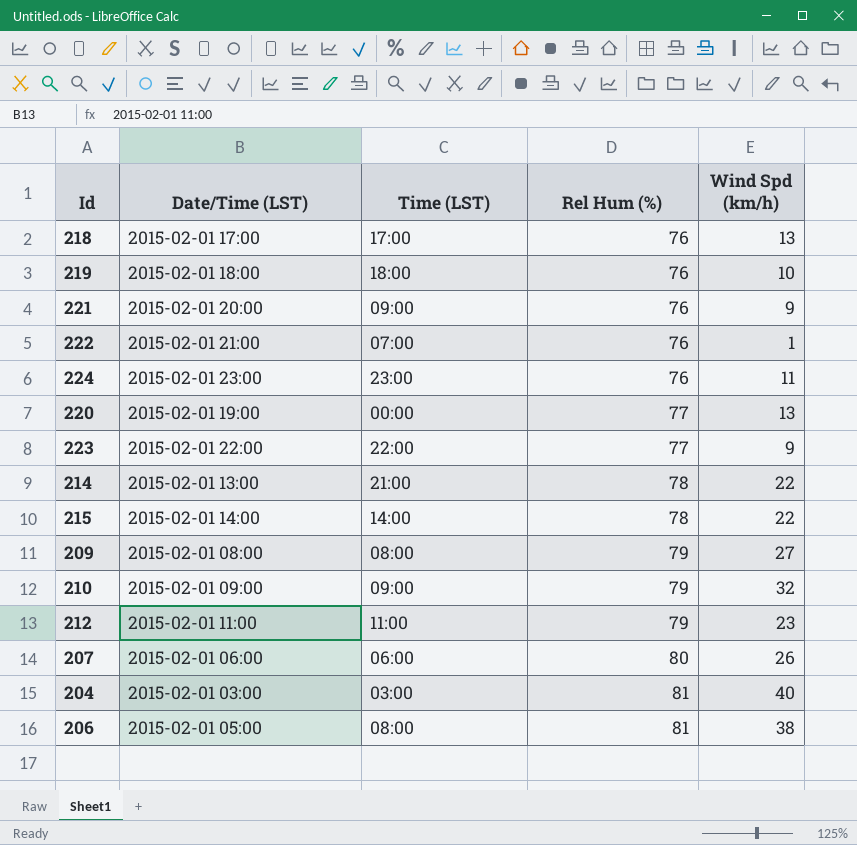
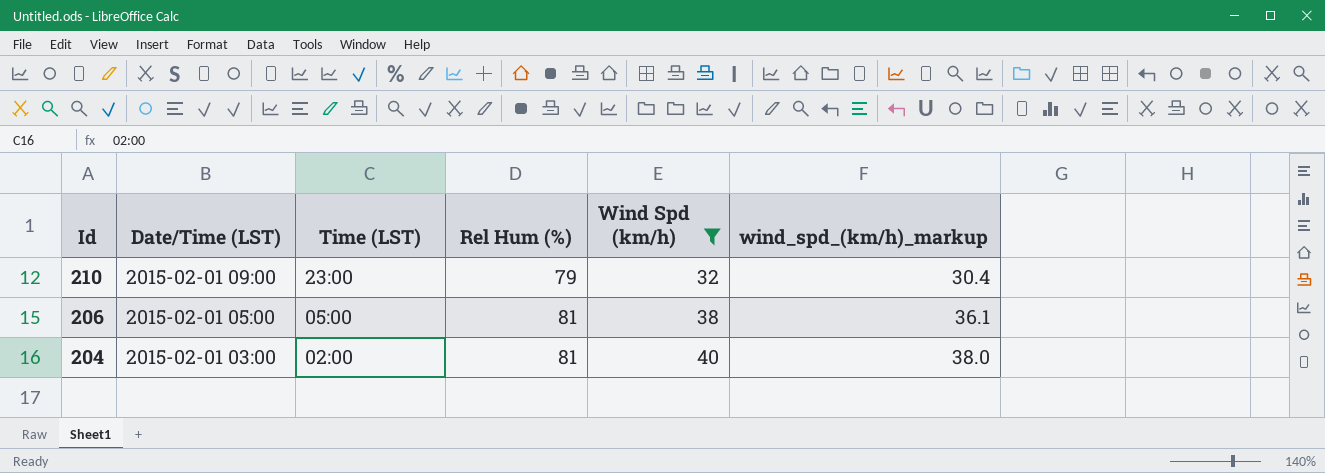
filter: none -> Wind Spd (km/h) >= 32
row order: Rel Hum (%) ascending -> Id descending
column wind_spd_(km/h)_markup | formula: none -> [Wind Spd (km/h)] * 0.95
210 | Time (LST): 09:00 -> 23:00
206 | Time (LST): 08:00 -> 05:00
204 | Time (LST): 03:00 -> 02:00

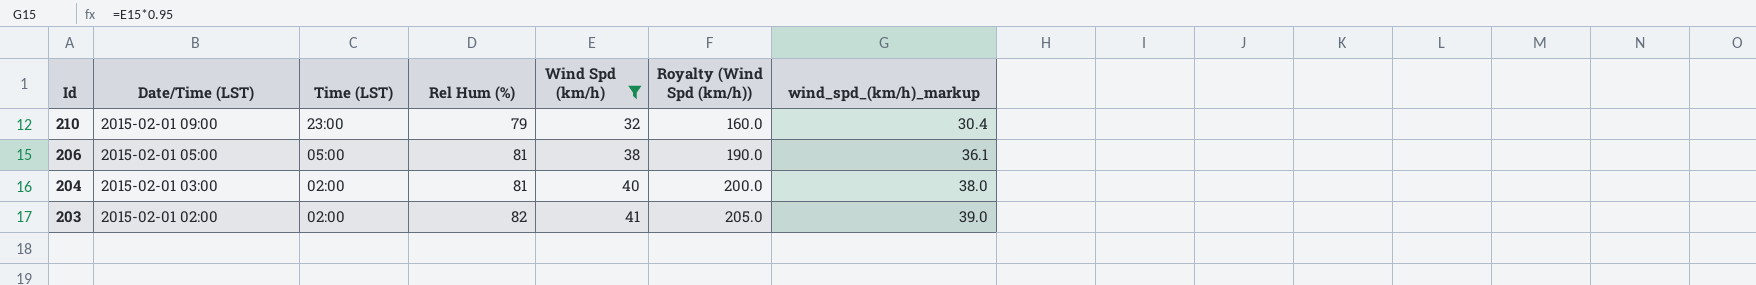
column Royalty (Wind Spd (km/h)) | formula: none -> [Wind Spd (km/h)] * 5
row 203: none -> 2015-02-01 02:00 | 02:00 | 82 | 41 | 205.0 | 39.0

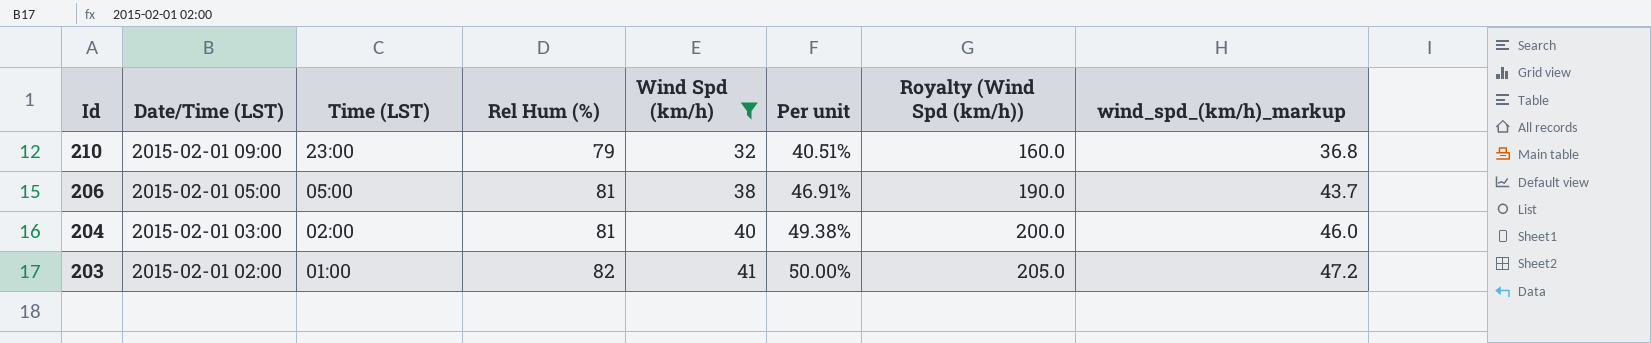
column Per unit | formula: none -> [Wind Spd (km/h)] / [Rel Hum (%)]
column wind_spd_(km/h)_markup | formula: [Wind Spd (km/h)] * 0.95 -> [Wind Spd (km/h)] * 1.15
203 | Time (LST): 02:00 -> 01:00

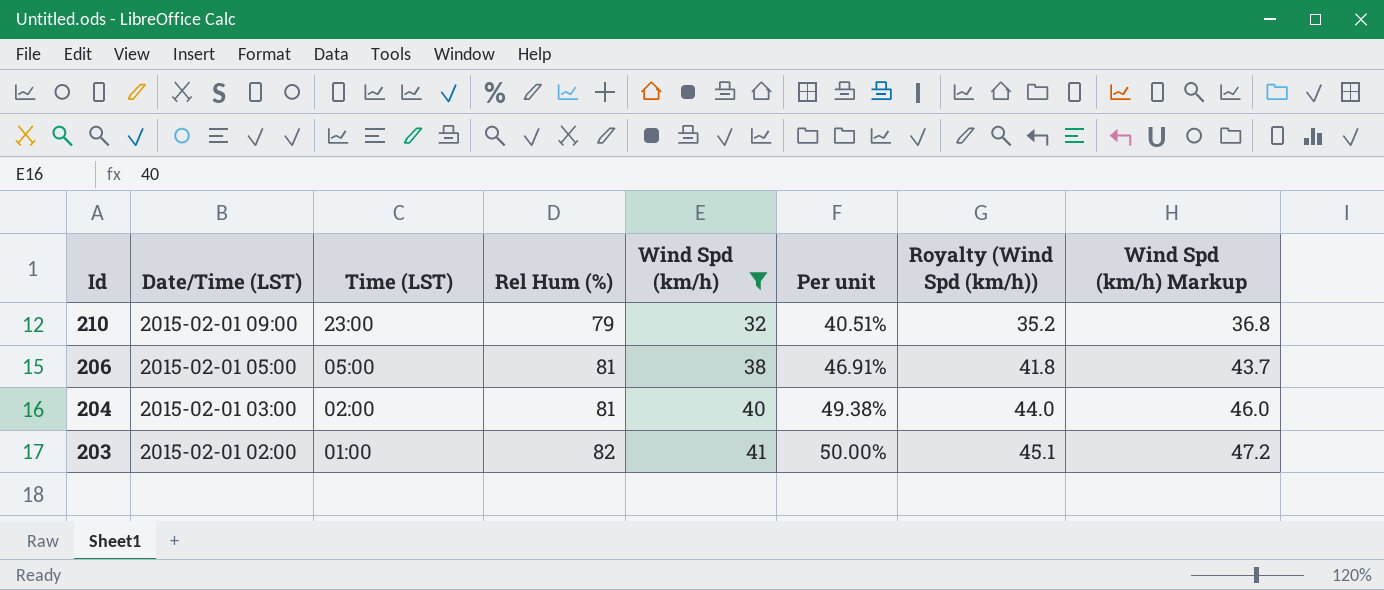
column Royalty (Wind Spd (km/h)) | formula: [Wind Spd (km/h)] * 5 -> [Wind Spd (km/h)] * 1.1
column name: wind_spd_(km/h)_markup -> Wind Spd (km/h) Markup

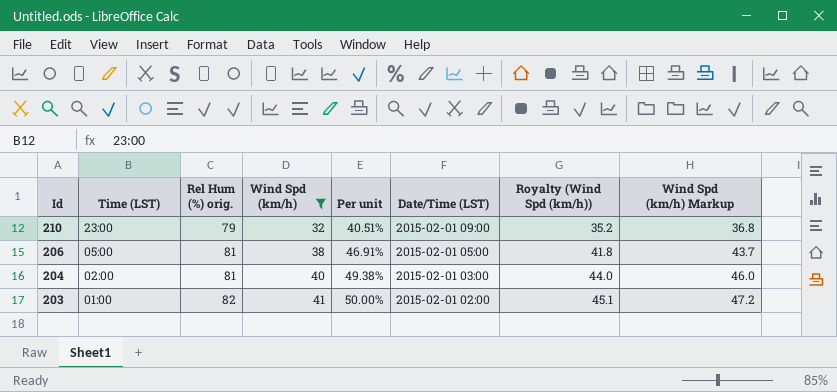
column name: Rel Hum (%) -> Rel Hum (%) orig.
column Date/Time (LST) | position: 2 -> 6

